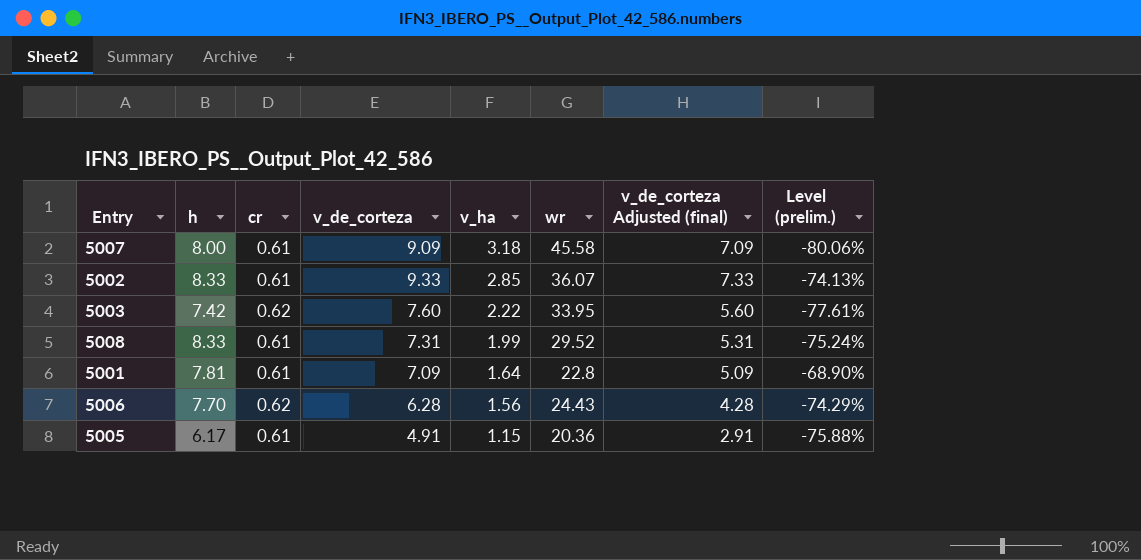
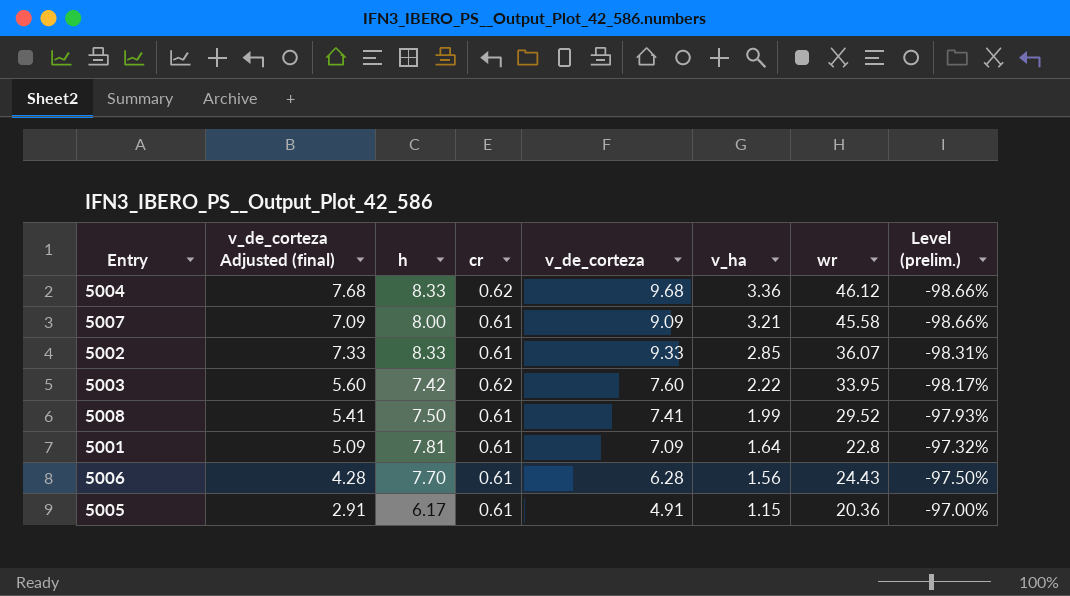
column v_de_corteza Adjusted (final) | position: 7 -> 2
column Level (prelim.) | formula: ([v_de_corteza] - [wr]) / [wr] -> ([cr] - [wr]) / [wr]
row 5004: none -> 7.68 | 8.33 | 0.62 | 9.68 | 3.36 | 46.12 | -98.66%
5007 | v_ha: 3.18 -> 3.21
5008 | v_de_corteza Adjusted (final): 5.31 -> 5.41
5008 | h: 8.33 -> 7.50
5008 | v_de_corteza: 7.31 -> 7.41
5006 | cr: 0.62 -> 0.61

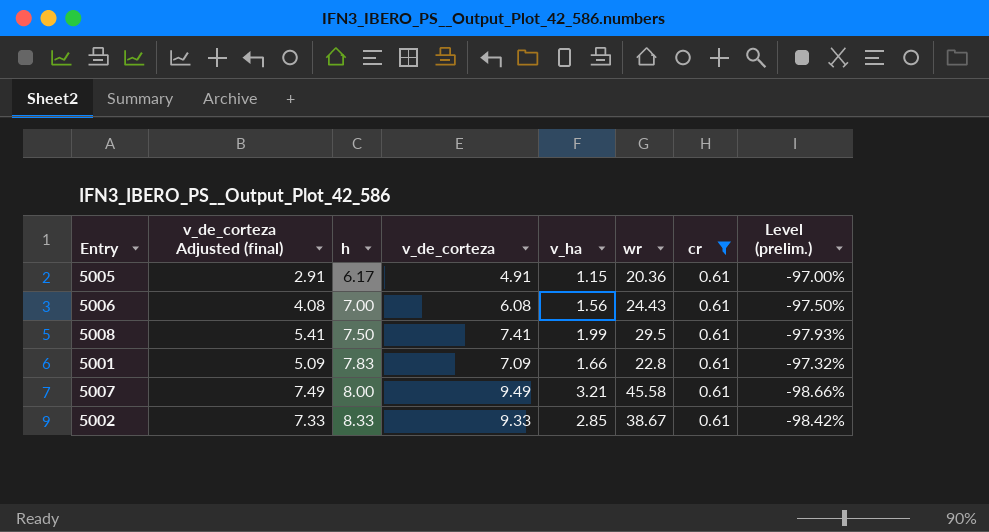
filter: none -> cr = 0.61
row order: v_ha descending -> h ascending
column cr | position: 4 -> 7
5006 | v_de_corteza Adjusted (final): 4.28 -> 4.08
5006 | h: 7.70 -> 7.00
5006 | v_de_corteza: 6.28 -> 6.08
5008 | wr: 29.52 -> 29.5
5001 | h: 7.81 -> 7.83
5001 | v_ha: 1.64 -> 1.66
5007 | v_de_corteza Adjusted (final): 7.09 -> 7.49
5007 | v_de_corteza: 9.09 -> 9.49
5002 | wr: 36.07 -> 38.67
5002 | Level (prelim.): -98.31% -> -98.42%

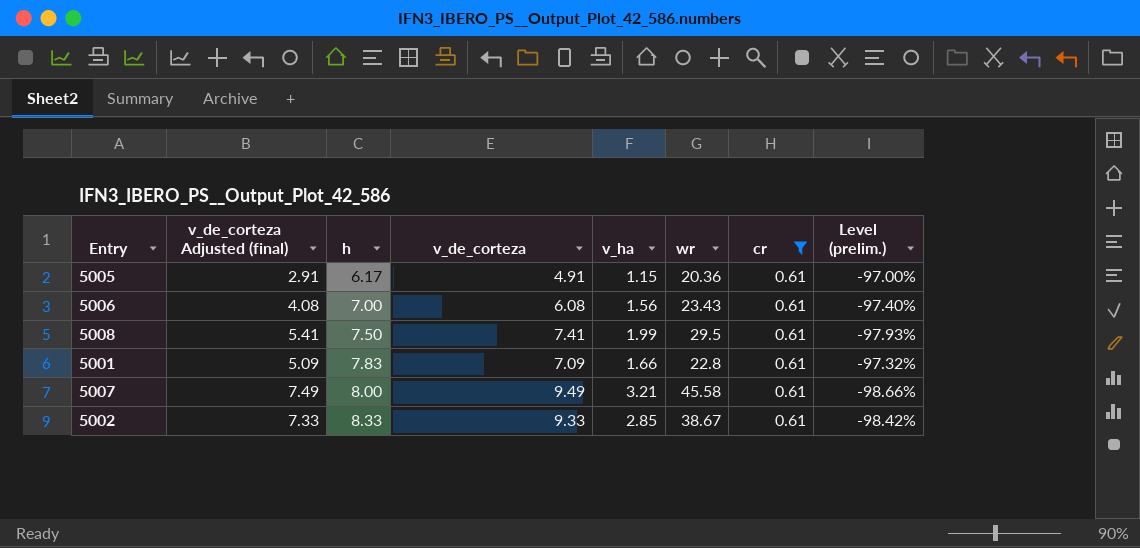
5006 | wr: 24.43 -> 23.43
5006 | Level (prelim.): -97.50% -> -97.40%

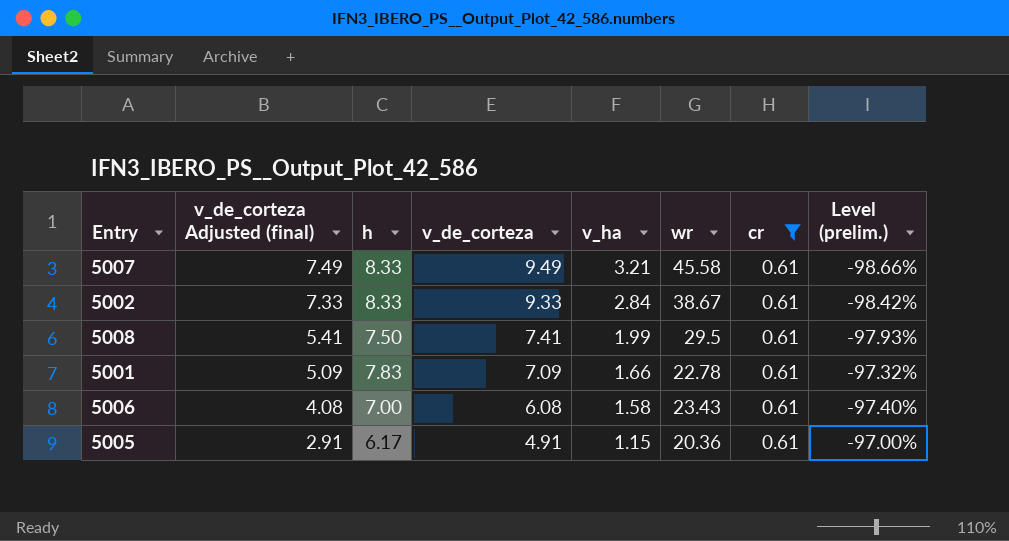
row order: h ascending -> v_de_corteza Adjusted (final) descending
5007 | h: 8.00 -> 8.33
5002 | v_ha: 2.85 -> 2.84
5001 | wr: 22.8 -> 22.78
5006 | v_ha: 1.56 -> 1.58

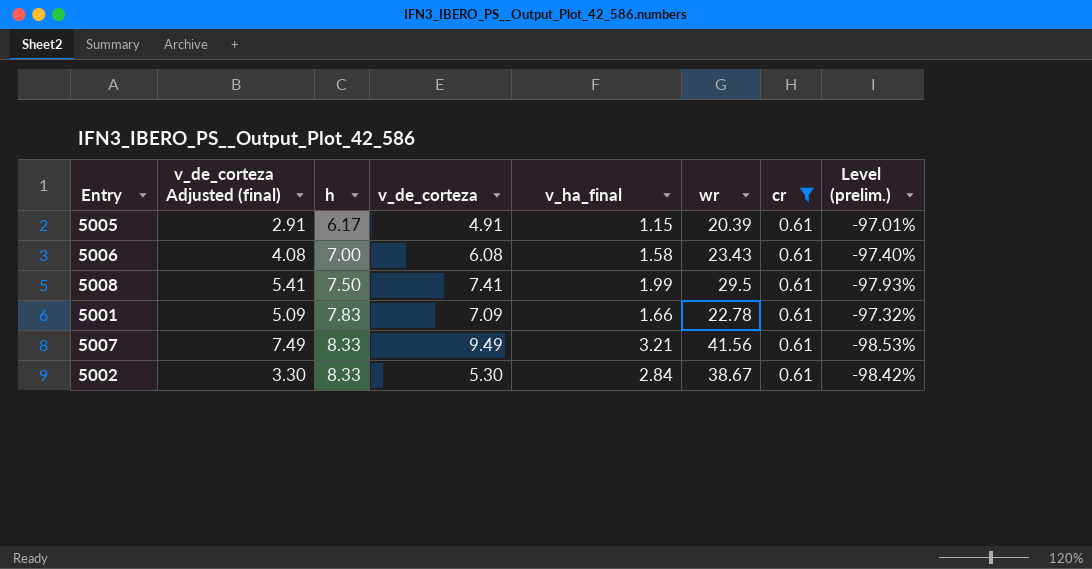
row order: v_de_corteza Adjusted (final) descending -> h ascending
column name: v_ha -> v_ha_final
5005 | wr: 20.36 -> 20.39
5005 | Level (prelim.): -97.00% -> -97.01%
5007 | wr: 45.58 -> 41.56
5007 | Level (prelim.): -98.66% -> -98.53%
5002 | v_de_corteza Adjusted (final): 7.33 -> 3.30
5002 | v_de_corteza: 9.33 -> 5.30

